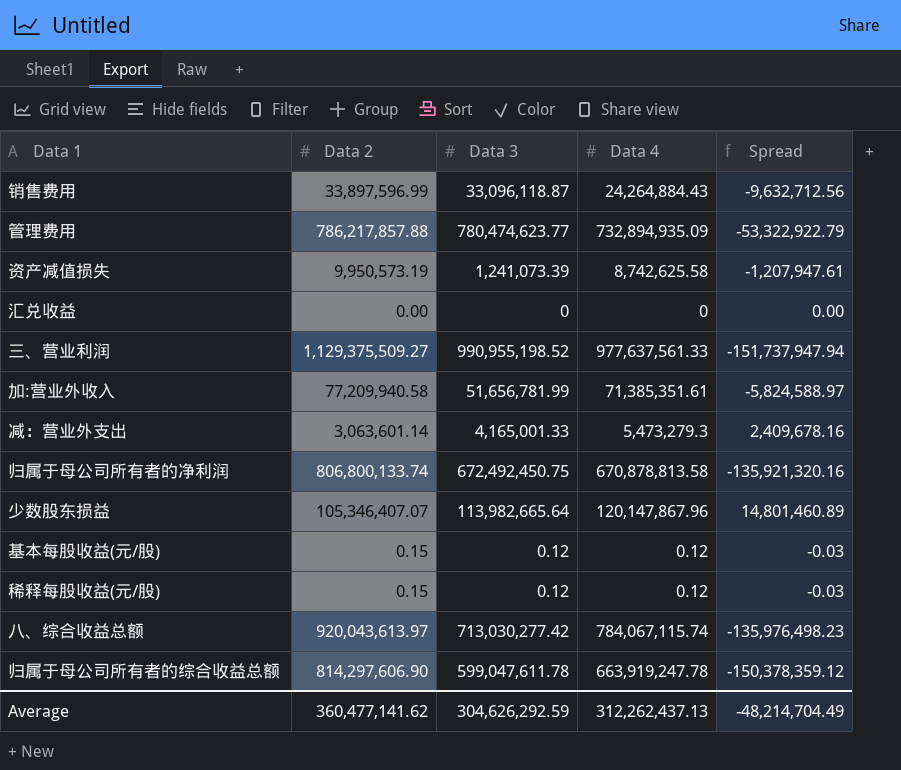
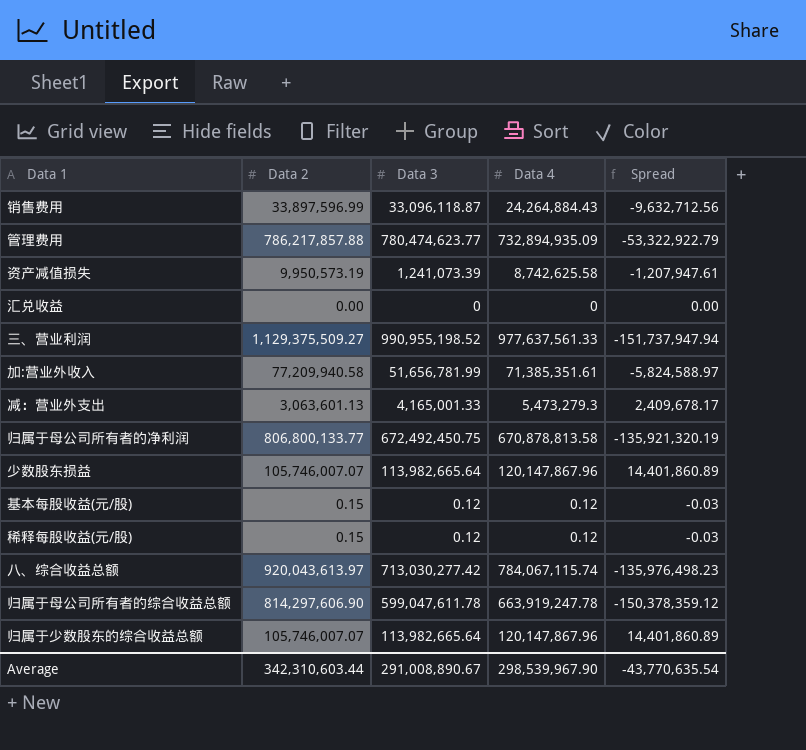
减：营业外支出 | Data 2: 3,063,601.14 -> 3,063,601.13
减：营业外支出 | Spread: 2,409,678.16 -> 2,409,678.17
归属于母公司所有者的净利润 | Data 2: 806,800,133.74 -> 806,800,133.77
归属于母公司所有者的净利润 | Spread: -135,921,320.16 -> -135,921,320.19
少数股东损益 | Data 2: 105,346,407.07 -> 105,746,007.07
少数股东损益 | Spread: 14,801,460.89 -> 14,401,860.89
row 归属于少数股东的综合收益总额: none -> 105,746,007.07 | 113,982,665.64 | 120,147,867.96 | 14,401,860.89
Average | Data 2: 360,477,141.62 -> 342,310,603.44
Average | Data 3: 304,626,292.59 -> 291,008,890.67
Average | Data 4: 312,262,437.13 -> 298,539,967.90
Average | Spread: -48,214,704.49 -> -43,770,635.54

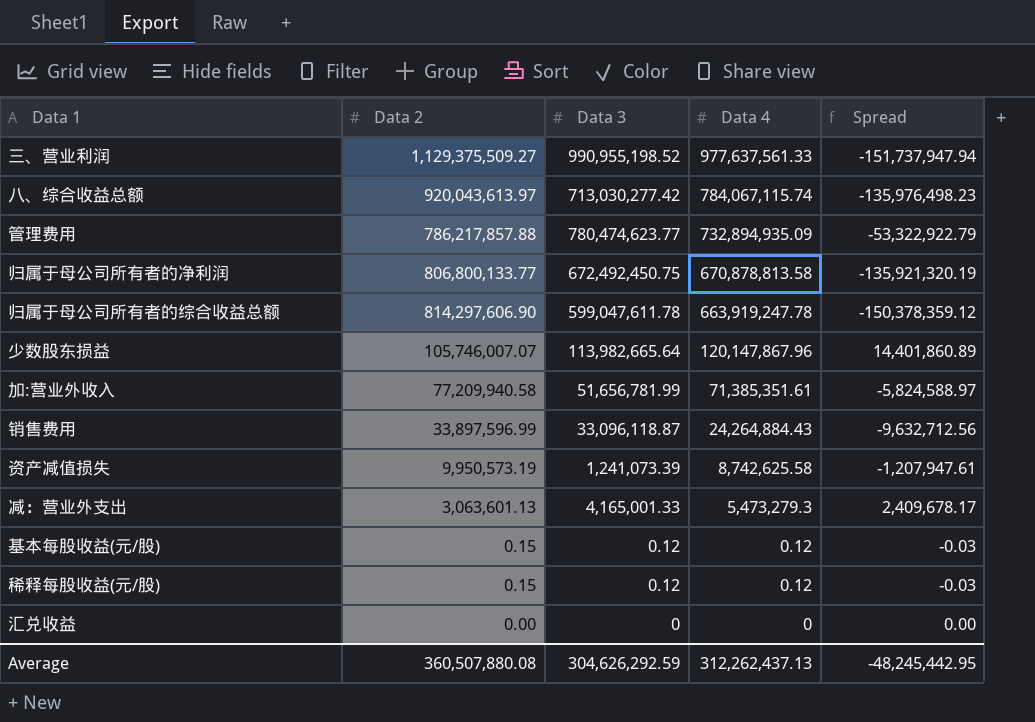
row order: none -> Data 4 descending
row 归属于少数股东的综合收益总额: 105,746,007.07 | 113,982,665.64 | 120,147,867.96 | 14,401,860.89 -> none
Average | Data 2: 342,310,603.44 -> 360,507,880.08
Average | Data 3: 291,008,890.67 -> 304,626,292.59
Average | Data 4: 298,539,967.90 -> 312,262,437.13
Average | Spread: -43,770,635.54 -> -48,245,442.95

